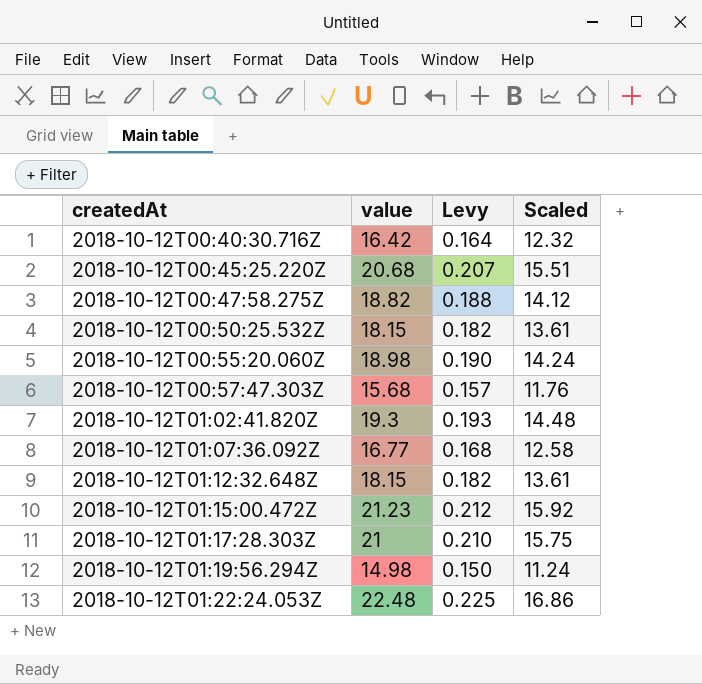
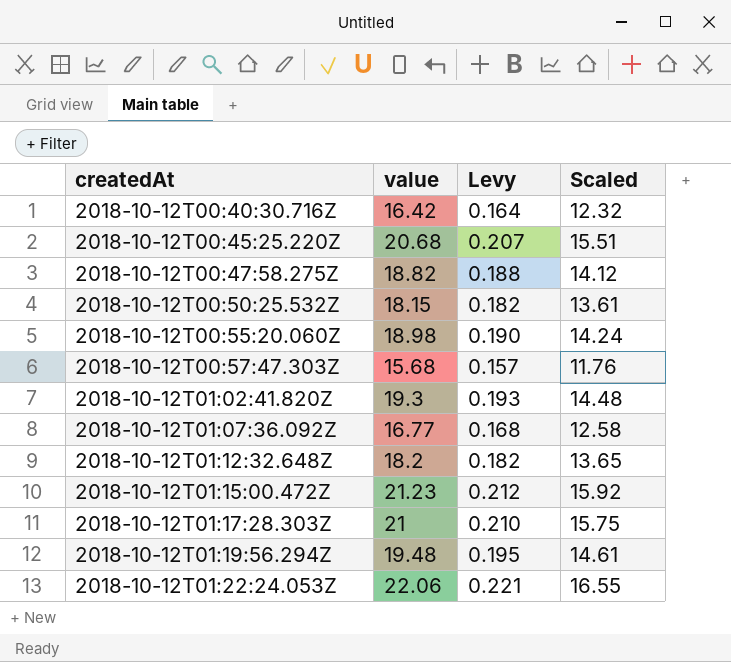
2018-10-12T01:12:32.648Z | value: 18.15 -> 18.2
2018-10-12T01:12:32.648Z | Scaled: 13.61 -> 13.65
2018-10-12T01:19:56.294Z | value: 14.98 -> 19.48
2018-10-12T01:19:56.294Z | Levy: 0.150 -> 0.195
2018-10-12T01:19:56.294Z | Scaled: 11.24 -> 14.61
2018-10-12T01:22:24.053Z | value: 22.48 -> 22.06
2018-10-12T01:22:24.053Z | Levy: 0.225 -> 0.221
2018-10-12T01:22:24.053Z | Scaled: 16.86 -> 16.55

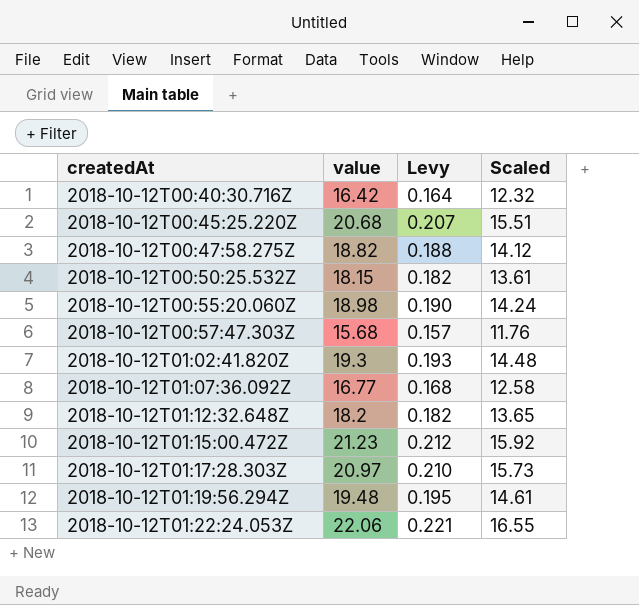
2018-10-12T01:17:28.303Z | value: 21 -> 20.97
2018-10-12T01:17:28.303Z | Scaled: 15.75 -> 15.73

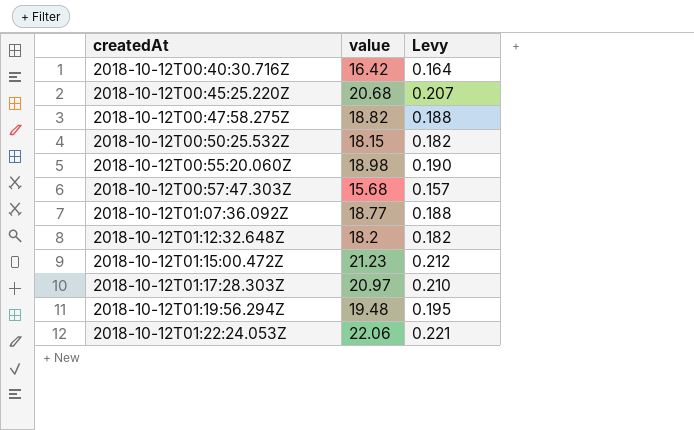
column Scaled | formula: [value] * 0.75 -> none
row 2018-10-12T01:02:41.820Z: 19.3 | 0.193 | 14.48 -> none
2018-10-12T01:07:36.092Z | value: 16.77 -> 18.77
2018-10-12T01:07:36.092Z | Levy: 0.168 -> 0.188

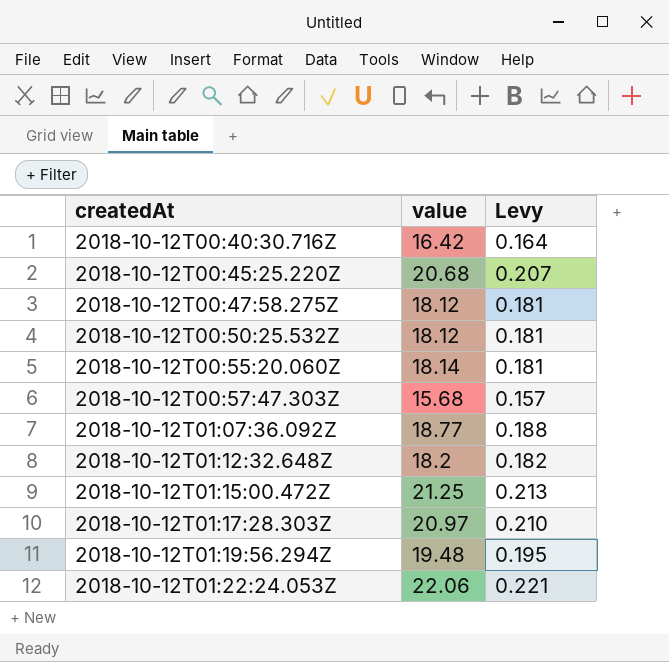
2018-10-12T00:47:58.275Z | value: 18.82 -> 18.12
2018-10-12T00:47:58.275Z | Levy: 0.188 -> 0.181
2018-10-12T00:50:25.532Z | value: 18.15 -> 18.12
2018-10-12T00:50:25.532Z | Levy: 0.182 -> 0.181
2018-10-12T00:55:20.060Z | value: 18.98 -> 18.14
2018-10-12T00:55:20.060Z | Levy: 0.190 -> 0.181
2018-10-12T01:15:00.472Z | value: 21.23 -> 21.25
2018-10-12T01:15:00.472Z | Levy: 0.212 -> 0.213

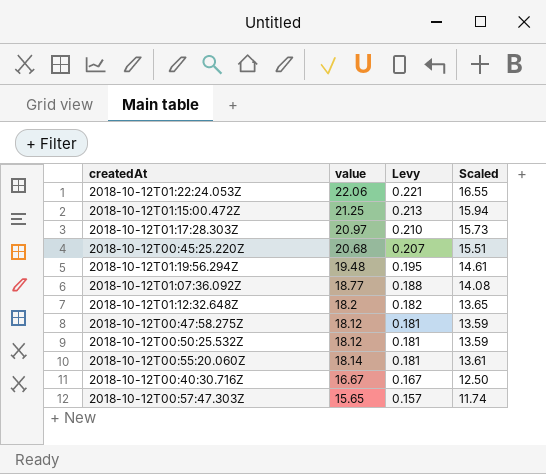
row order: createdAt ascending -> Levy descending
column Scaled | formula: none -> [value] * 0.75
2018-10-12T00:40:30.716Z | value: 16.42 -> 16.67
2018-10-12T00:40:30.716Z | Levy: 0.164 -> 0.167
2018-10-12T00:57:47.303Z | value: 15.68 -> 15.65

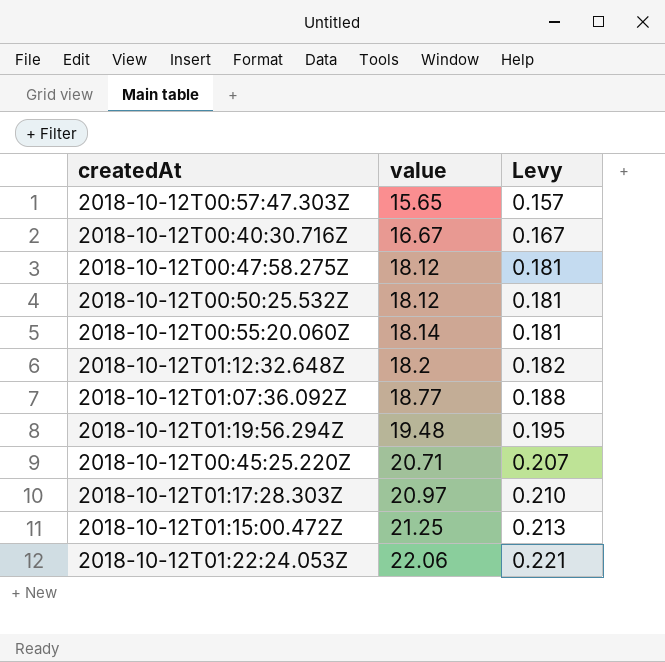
row order: Levy descending -> value ascending
column Scaled | formula: [value] * 0.75 -> none
2018-10-12T00:45:25.220Z | value: 20.68 -> 20.71

